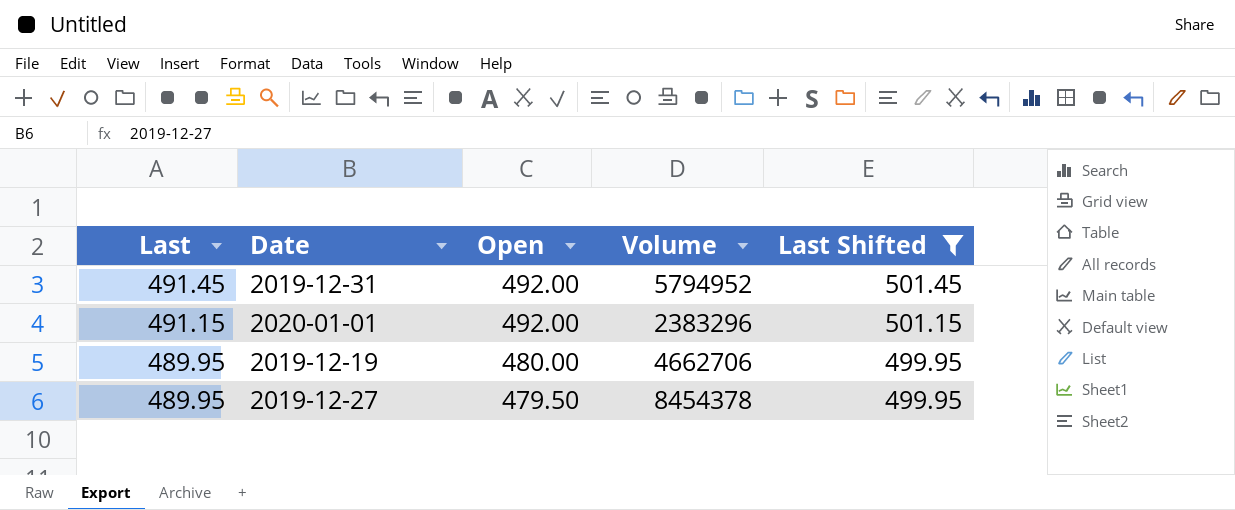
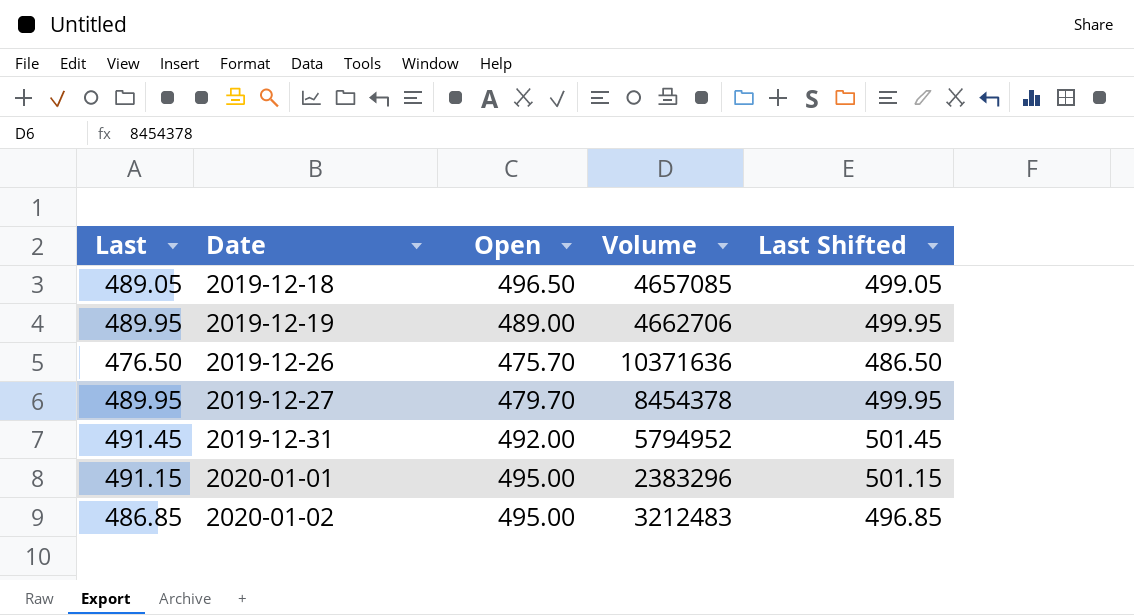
filter: Last Shifted >= 499.95 -> none
row order: Last descending -> Date ascending
2019-12-19 | Open: 480.00 -> 489.00
2019-12-27 | Open: 479.50 -> 479.70
2020-01-01 | Open: 492.00 -> 495.00

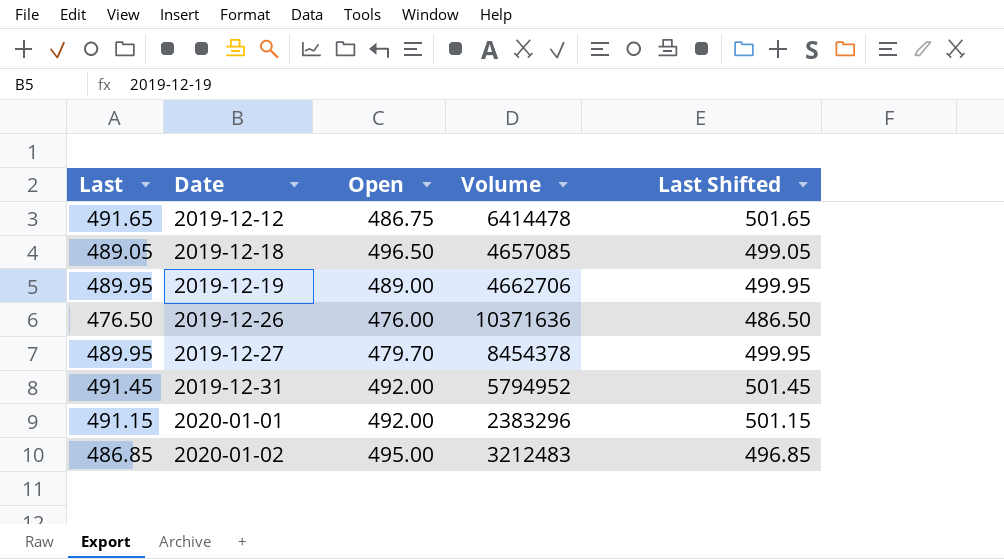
row 2019-12-12: none -> 491.65 | 486.75 | 6414478 | 501.65
2019-12-26 | Open: 475.70 -> 476.00
2020-01-01 | Open: 495.00 -> 492.00

